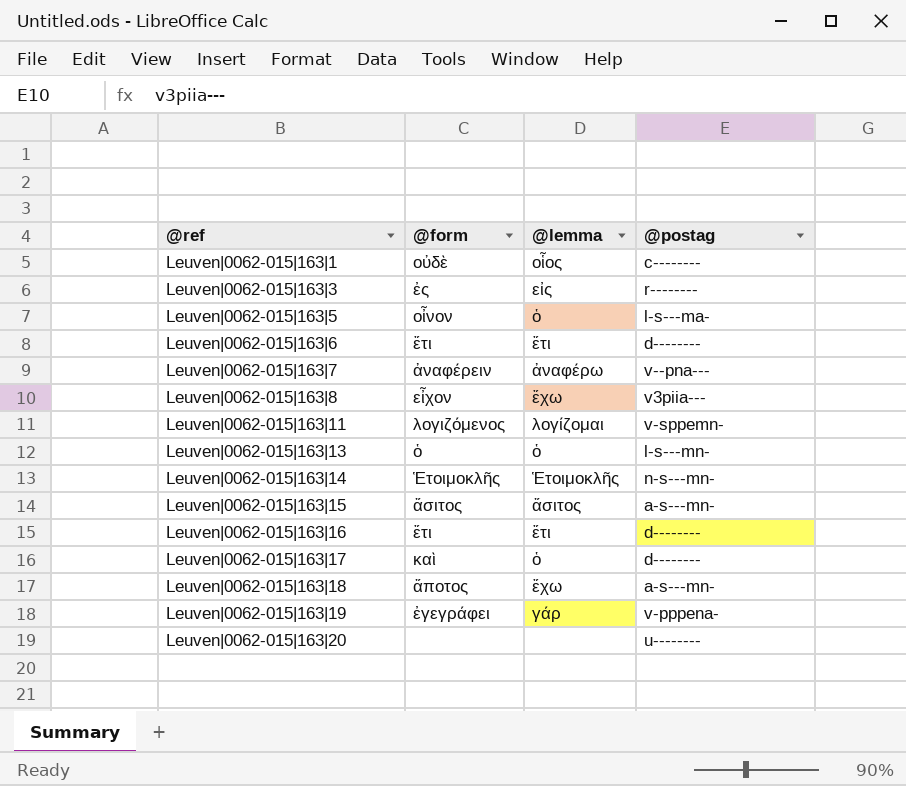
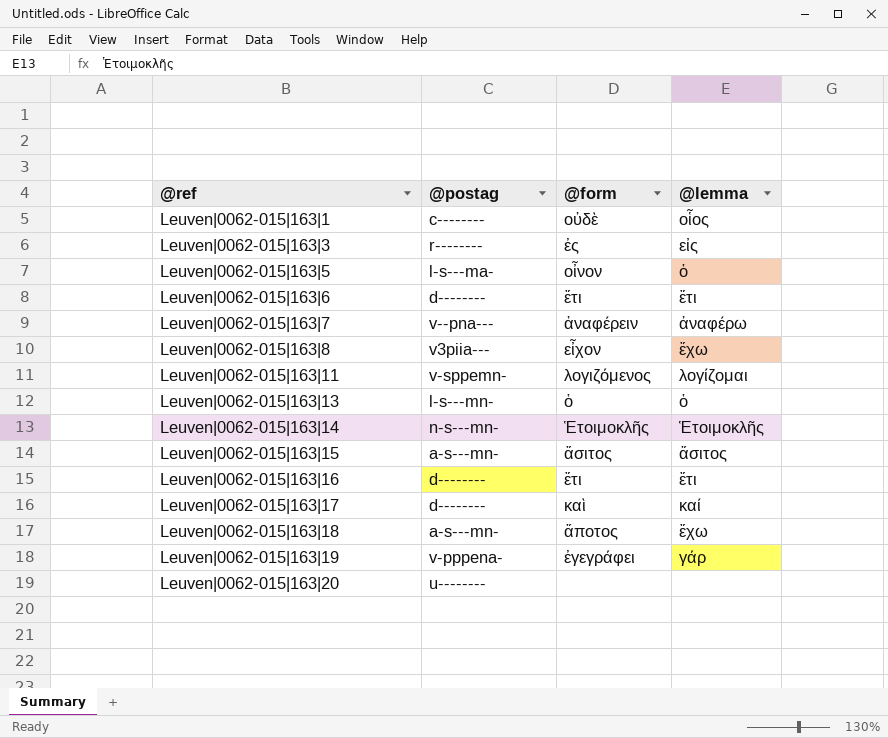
column @postag | position: 4 -> 2
Leuven|0062-015|163|17 | @lemma: ὁ -> καί

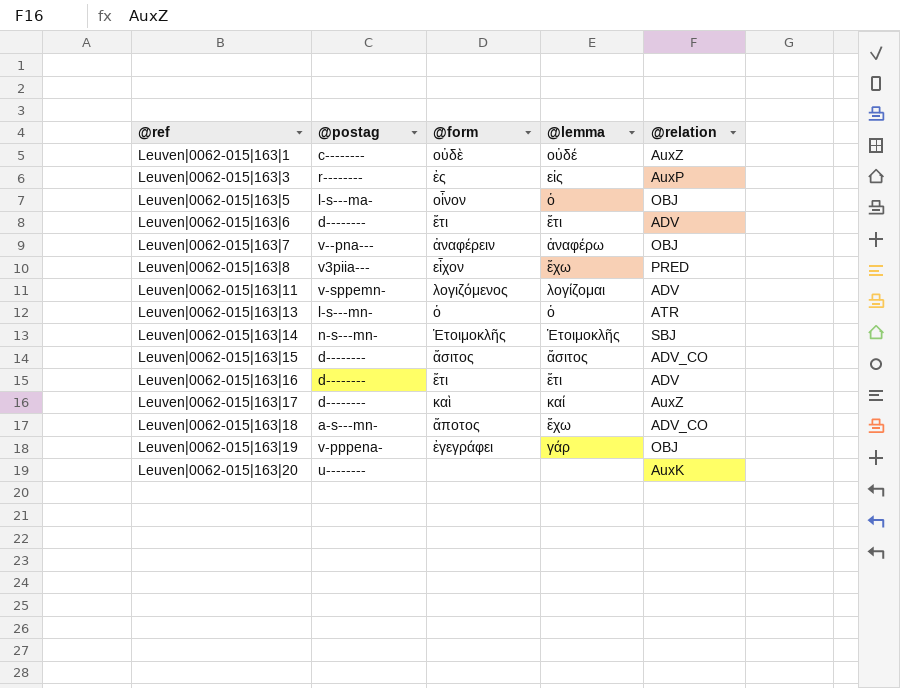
column @relation | position: none -> 5
Leuven|0062-015|163|1 | @lemma: οἷος -> οὐδέ
Leuven|0062-015|163|15 | @postag: a-s---mn- -> d--------

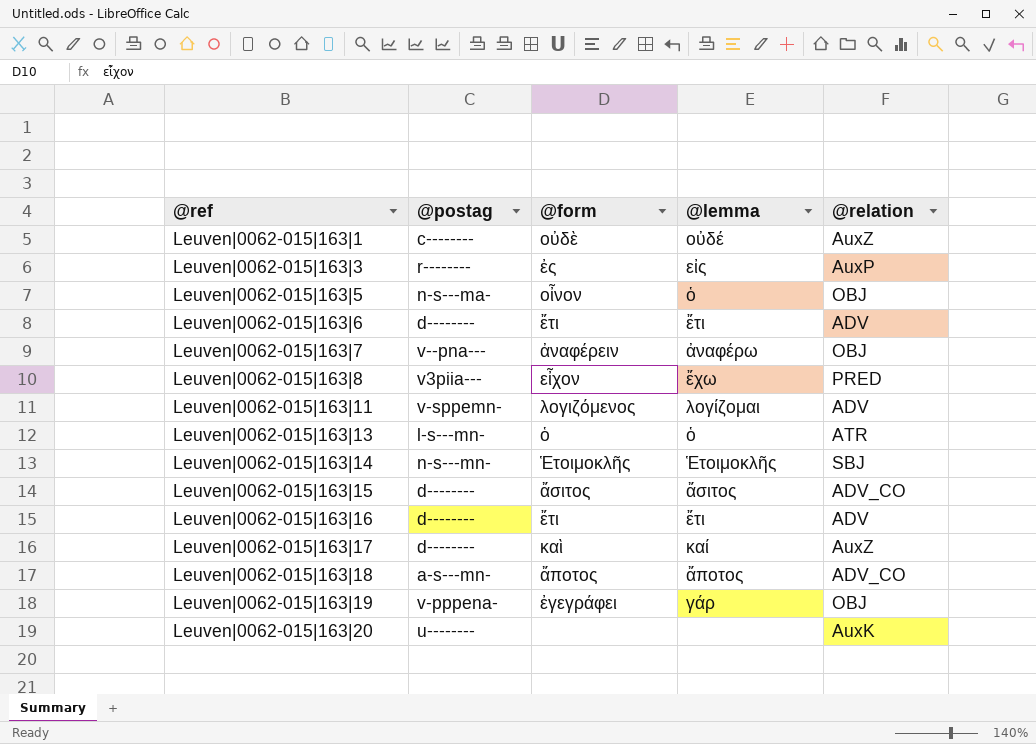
Leuven|0062-015|163|5 | @postag: l-s---ma- -> n-s---ma-
Leuven|0062-015|163|18 | @lemma: ἔχω -> ἄποτος

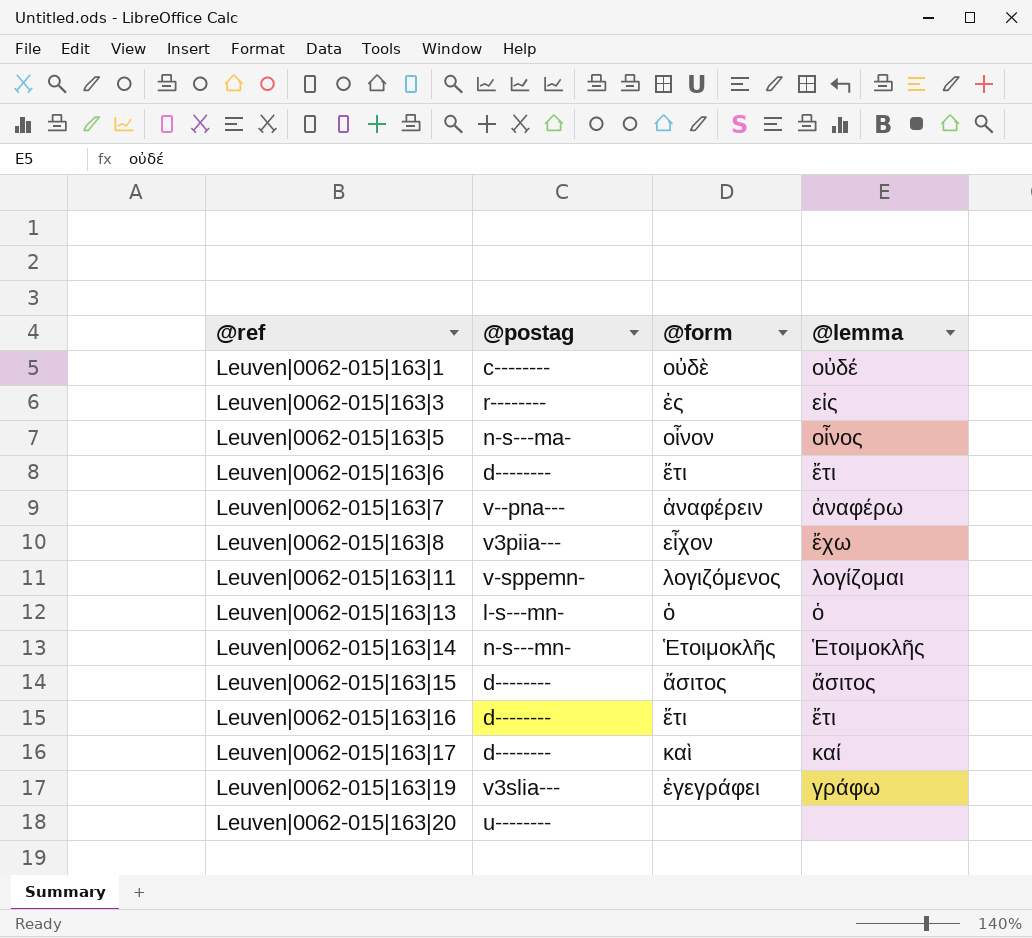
column @relation | position: 5 -> none
row Leuven|0062-015|163|18: a-s---mn- | ἄποτος | ἄποτος | ADV_CO -> none
Leuven|0062-015|163|5 | @lemma: ὁ -> οἶνος
Leuven|0062-015|163|19 | @postag: v-pppena- -> v3slia---
Leuven|0062-015|163|19 | @lemma: γάρ -> γράφω

